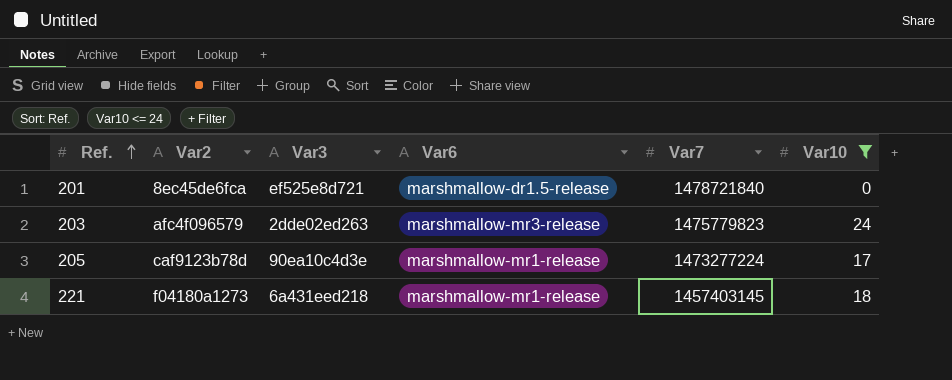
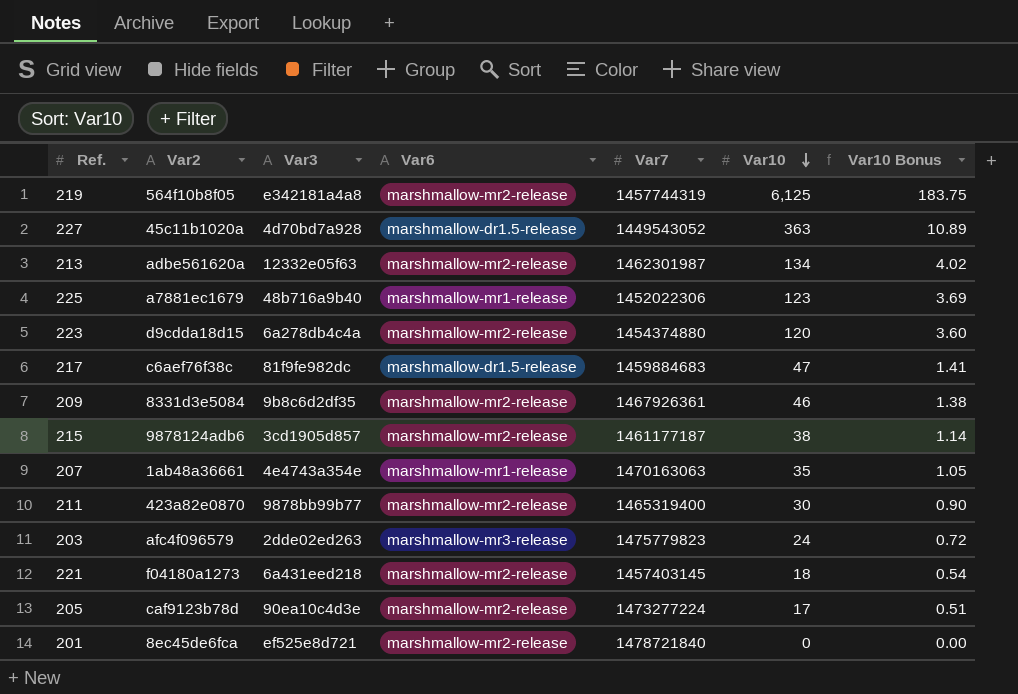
filter: Var10 <= 24 -> none
row order: Ref. ascending -> Var10 descending
column Var10 Bonus | formula: none -> [Var10] * 0.03
221 | Var6: marshmallow-mr1-release -> marshmallow-mr2-release
205 | Var6: marshmallow-mr1-release -> marshmallow-mr2-release
201 | Var6: marshmallow-dr1.5-release -> marshmallow-mr2-release

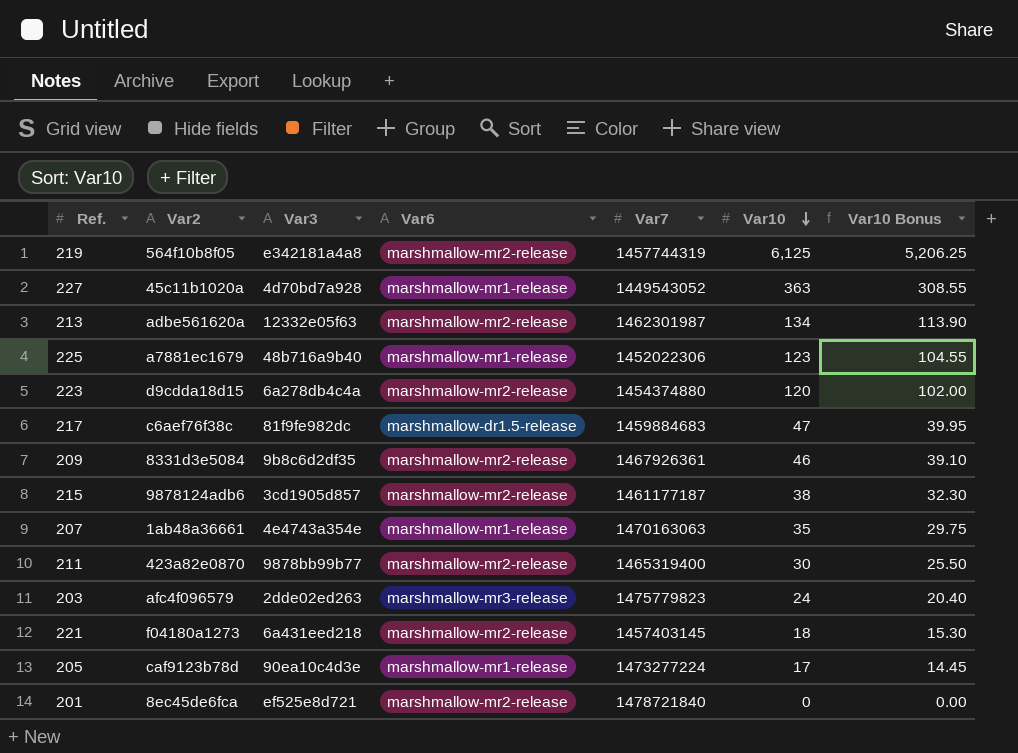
column Var10 Bonus | formula: [Var10] * 0.03 -> [Var10] * 0.85
227 | Var6: marshmallow-dr1.5-release -> marshmallow-mr1-release
205 | Var6: marshmallow-mr2-release -> marshmallow-mr1-release

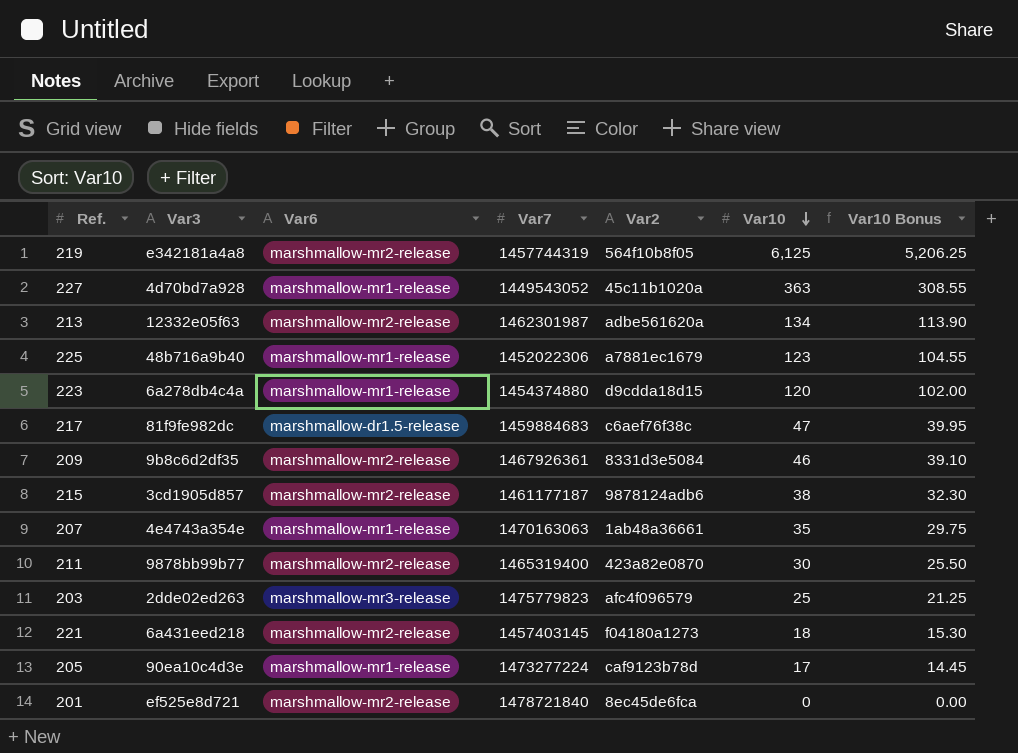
column Var2 | position: 2 -> 5
223 | Var6: marshmallow-mr2-release -> marshmallow-mr1-release
203 | Var10: 24 -> 25
203 | Var10 Bonus: 20.40 -> 21.25

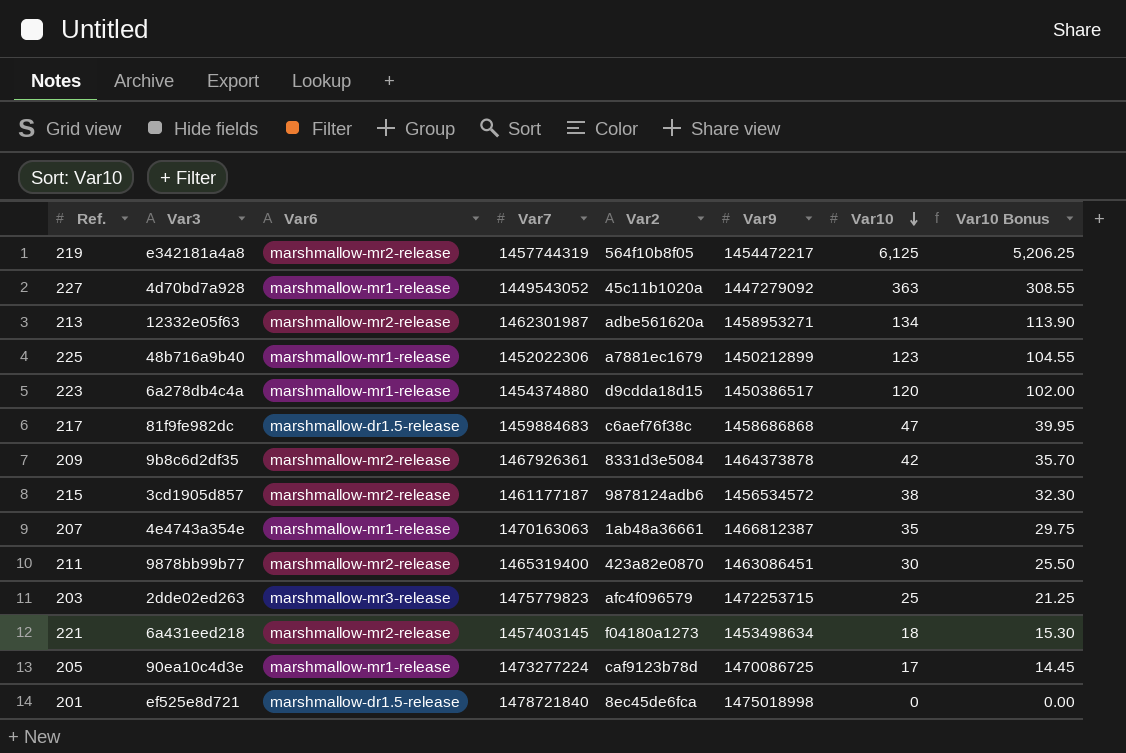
column Var9 | position: none -> 6
209 | Var10: 46 -> 42
209 | Var10 Bonus: 39.10 -> 35.70
201 | Var6: marshmallow-mr2-release -> marshmallow-dr1.5-release

